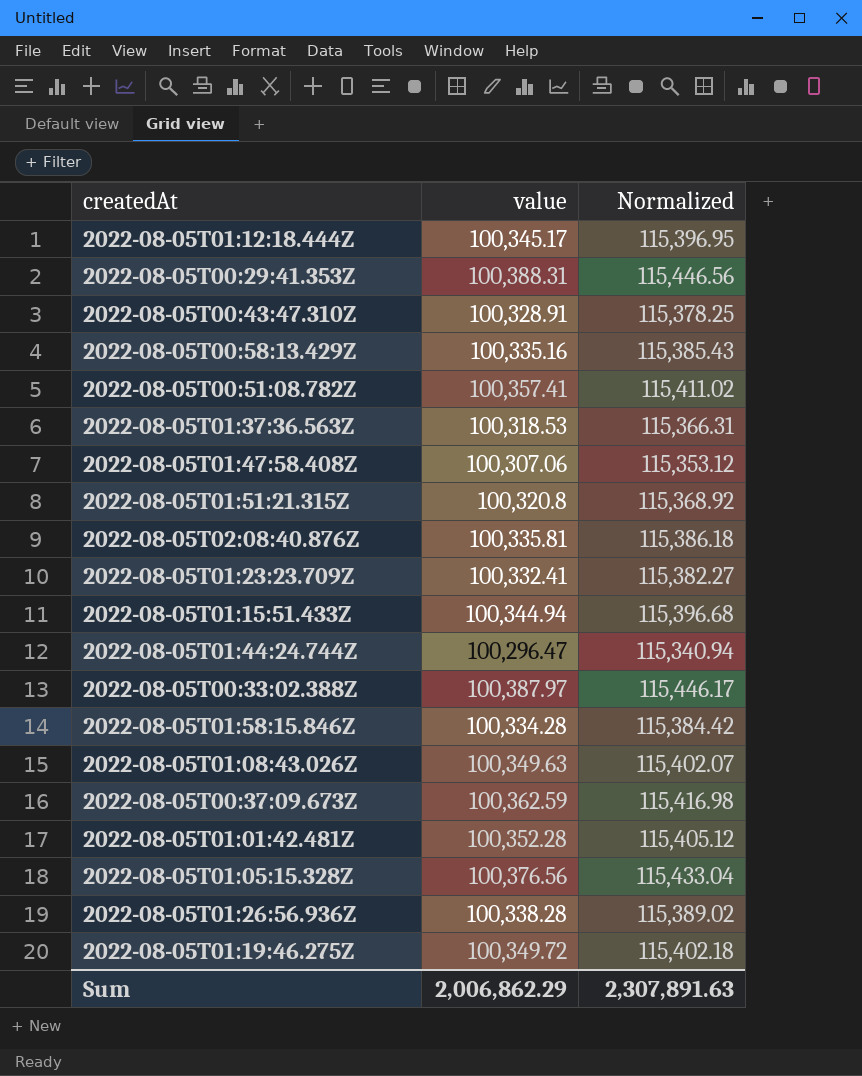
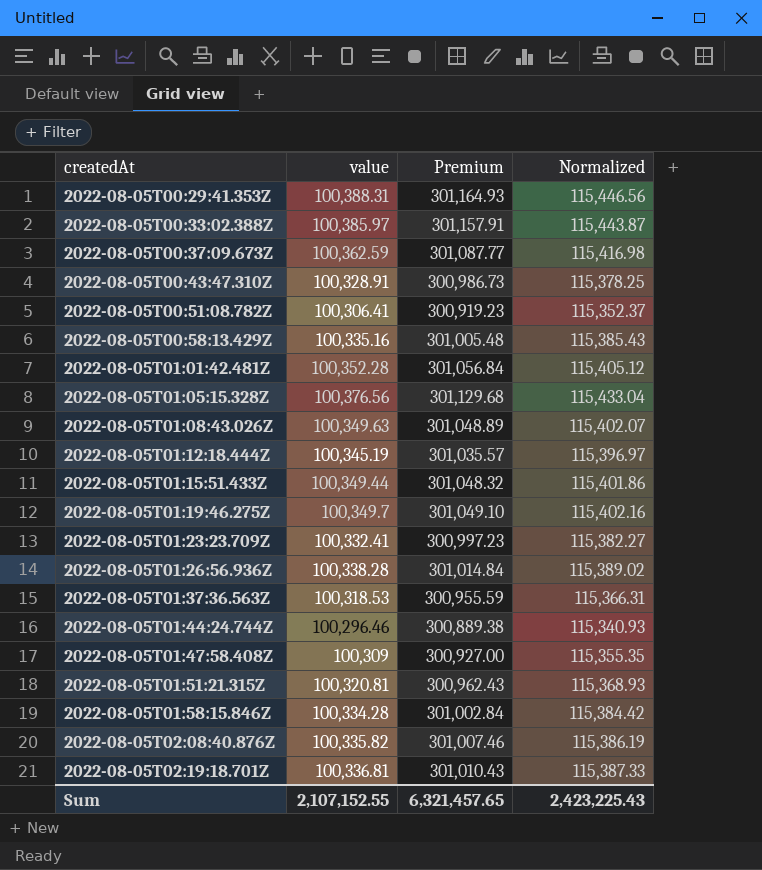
row order: none -> createdAt ascending
column Premium | formula: none -> [value] * 3
2022-08-05T00:33:02.388Z | value: 100,387.97 -> 100,385.97
2022-08-05T00:33:02.388Z | Normalized: 115,446.17 -> 115,443.87
2022-08-05T00:51:08.782Z | value: 100,357.41 -> 100,306.41
2022-08-05T00:51:08.782Z | Normalized: 115,411.02 -> 115,352.37
2022-08-05T01:12:18.444Z | value: 100,345.17 -> 100,345.19
2022-08-05T01:12:18.444Z | Normalized: 115,396.95 -> 115,396.97
2022-08-05T01:15:51.433Z | value: 100,344.94 -> 100,349.44
2022-08-05T01:15:51.433Z | Normalized: 115,396.68 -> 115,401.86
2022-08-05T01:19:46.275Z | value: 100,349.72 -> 100,349.7
2022-08-05T01:19:46.275Z | Normalized: 115,402.18 -> 115,402.16
2022-08-05T01:44:24.744Z | value: 100,296.47 -> 100,296.46
2022-08-05T01:44:24.744Z | Normalized: 115,340.94 -> 115,340.93
2022-08-05T01:47:58.408Z | value: 100,307.06 -> 100,309
2022-08-05T01:47:58.408Z | Normalized: 115,353.12 -> 115,355.35
2022-08-05T01:51:21.315Z | value: 100,320.8 -> 100,320.81
2022-08-05T01:51:21.315Z | Normalized: 115,368.92 -> 115,368.93
2022-08-05T02:08:40.876Z | value: 100,335.81 -> 100,335.82
2022-08-05T02:08:40.876Z | Normalized: 115,386.18 -> 115,386.19
row 2022-08-05T02:19:18.701Z: none -> 100,336.81 | 301,010.43 | 115,387.33
Sum | value: 2,006,862.29 -> 2,107,152.55
Sum | Normalized: 2,307,891.63 -> 2,423,225.43

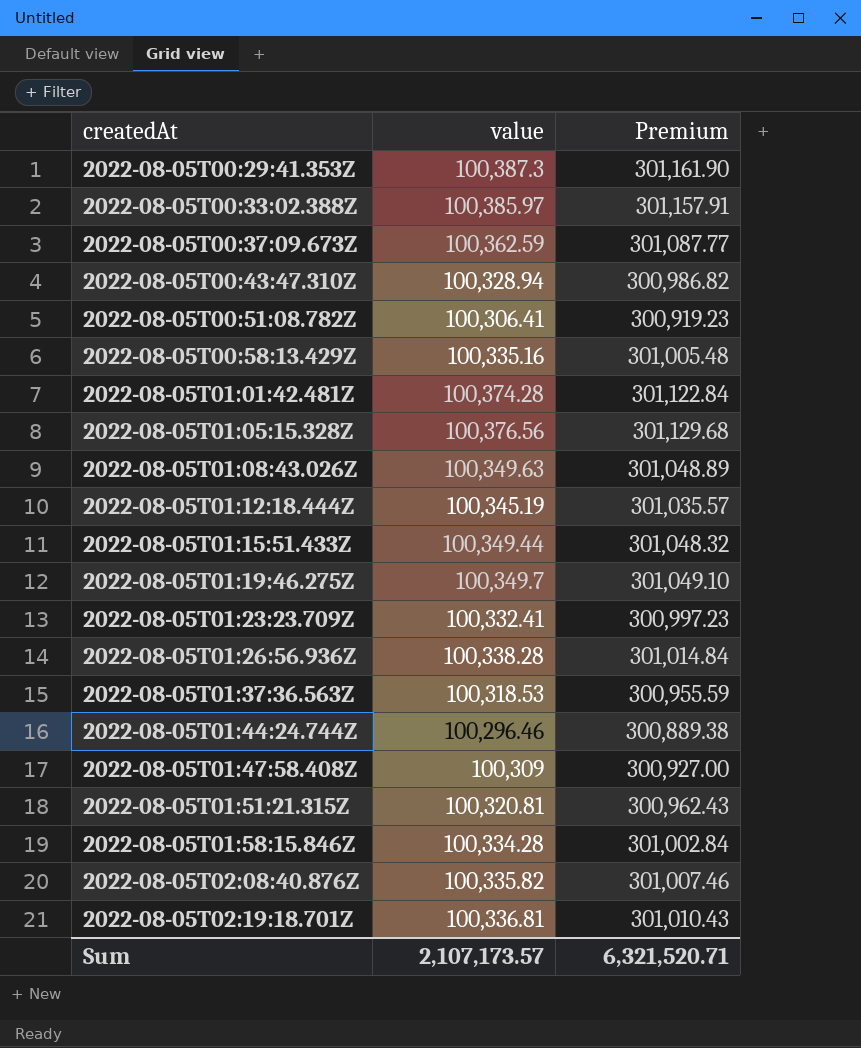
column Normalized | formula: [value] * 1.15 -> none
2022-08-05T00:29:41.353Z | value: 100,388.31 -> 100,387.3
2022-08-05T00:29:41.353Z | Premium: 301,164.93 -> 301,161.90
2022-08-05T00:43:47.310Z | value: 100,328.91 -> 100,328.94
2022-08-05T00:43:47.310Z | Premium: 300,986.73 -> 300,986.82
2022-08-05T01:01:42.481Z | value: 100,352.28 -> 100,374.28
2022-08-05T01:01:42.481Z | Premium: 301,056.84 -> 301,122.84
Sum | value: 2,107,152.55 -> 2,107,173.57
Sum | Premium: 6,321,457.65 -> 6,321,520.71

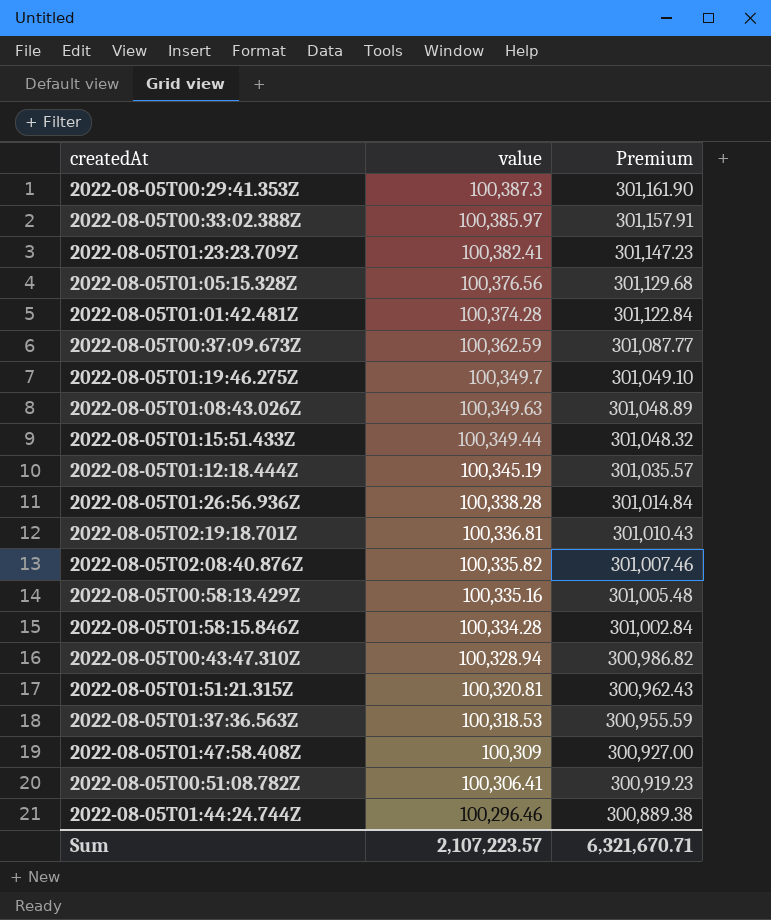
row order: createdAt ascending -> value descending
2022-08-05T01:23:23.709Z | value: 100,332.41 -> 100,382.41
2022-08-05T01:23:23.709Z | Premium: 300,997.23 -> 301,147.23
Sum | value: 2,107,173.57 -> 2,107,223.57
Sum | Premium: 6,321,520.71 -> 6,321,670.71

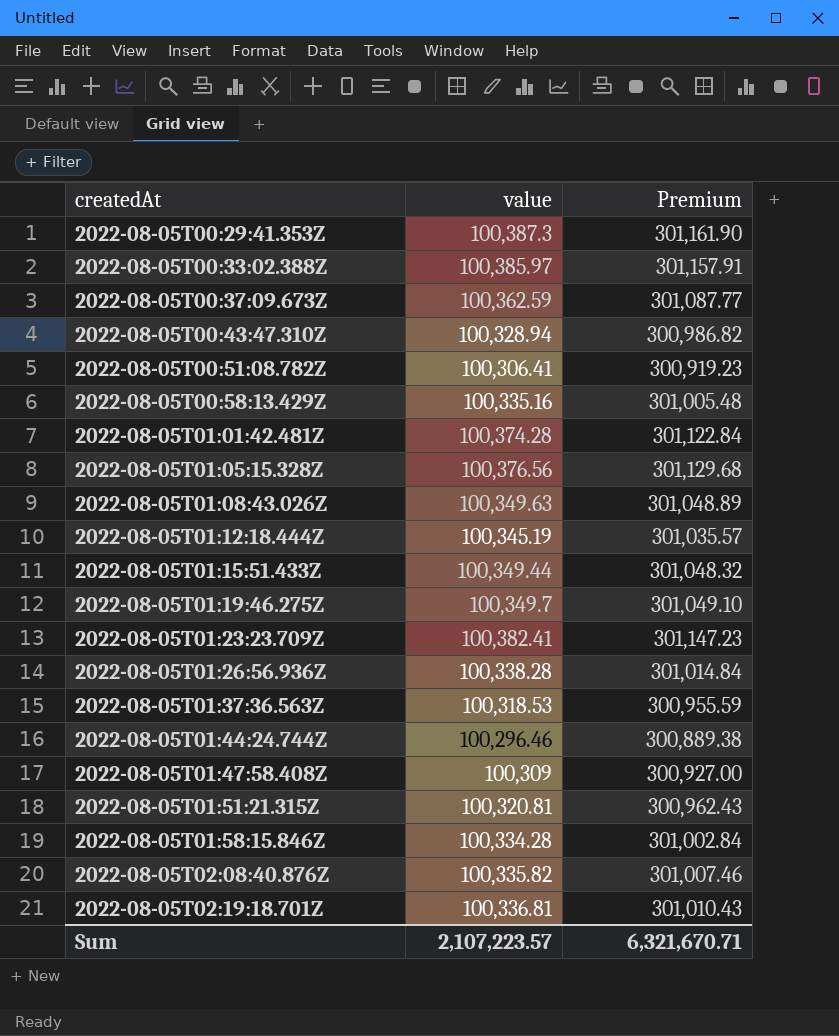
row order: value descending -> createdAt ascending

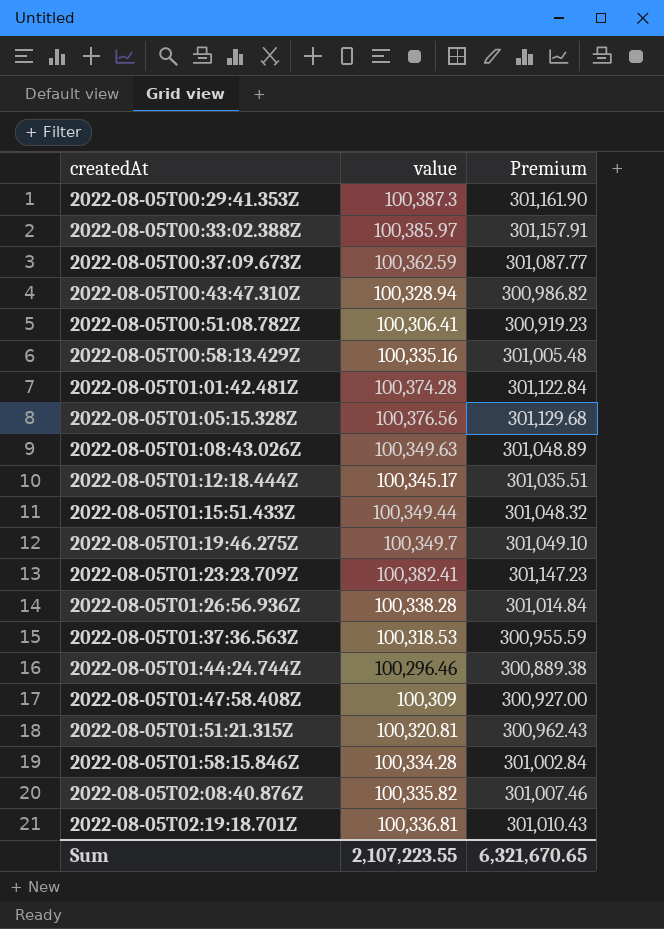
2022-08-05T01:12:18.444Z | value: 100,345.19 -> 100,345.17
2022-08-05T01:12:18.444Z | Premium: 301,035.57 -> 301,035.51
Sum | value: 2,107,223.57 -> 2,107,223.55
Sum | Premium: 6,321,670.71 -> 6,321,670.65

